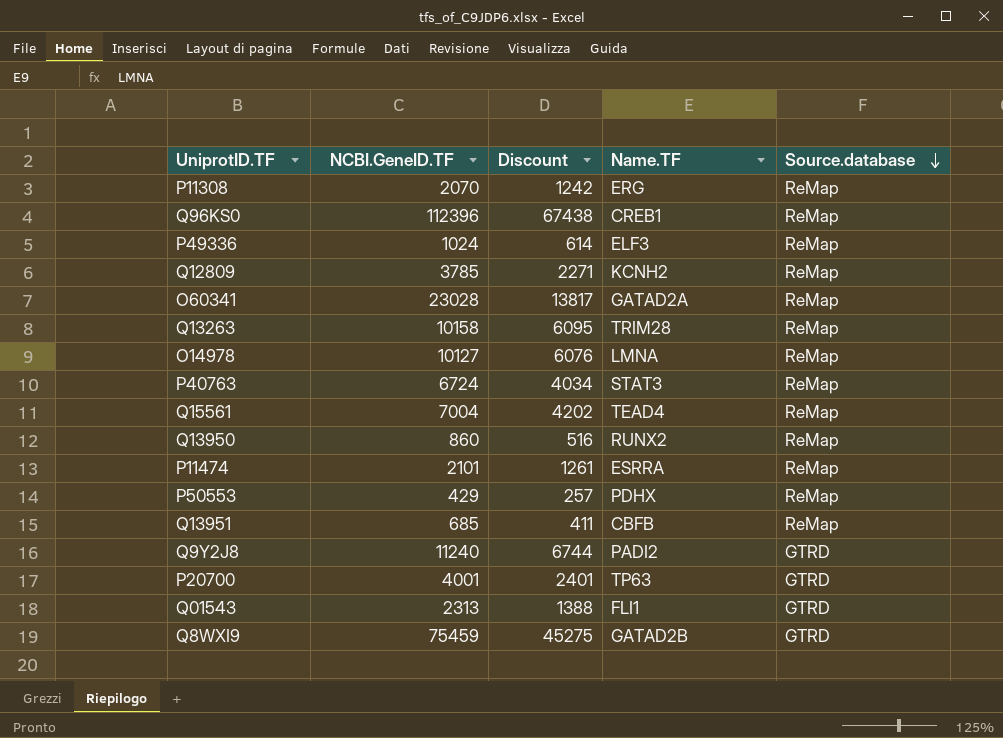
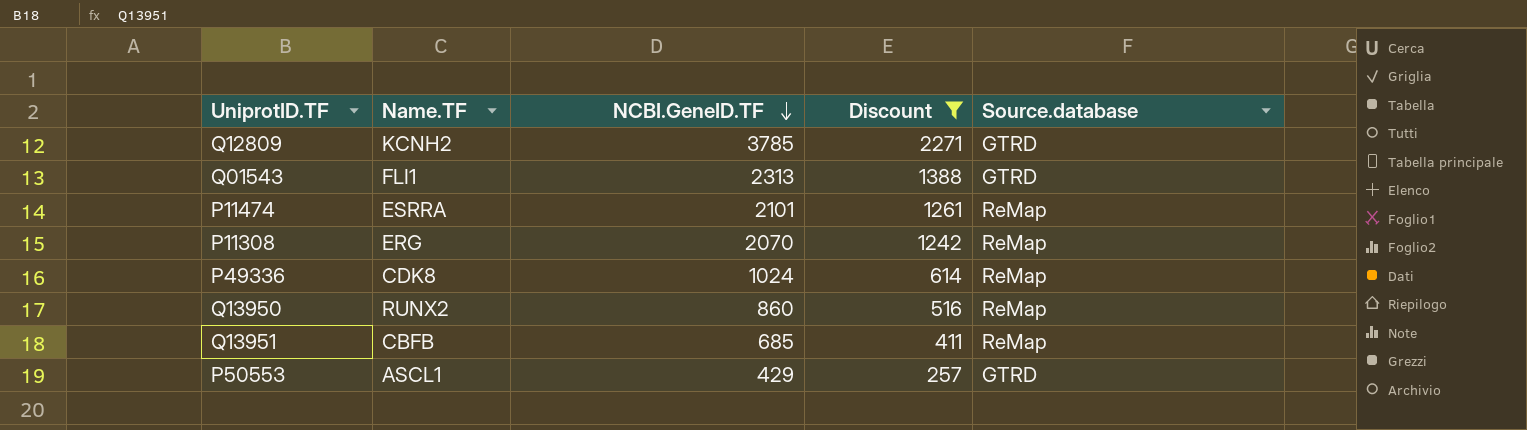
filter: none -> Discount <= 2271
row order: Source.database descending -> NCBI.GeneID.TF descending
column Name.TF | position: 4 -> 2
Q12809 | Source.database: ReMap -> GTRD
P49336 | Name.TF: ELF3 -> CDK8
P50553 | Name.TF: PDHX -> ASCL1
P50553 | Source.database: ReMap -> GTRD

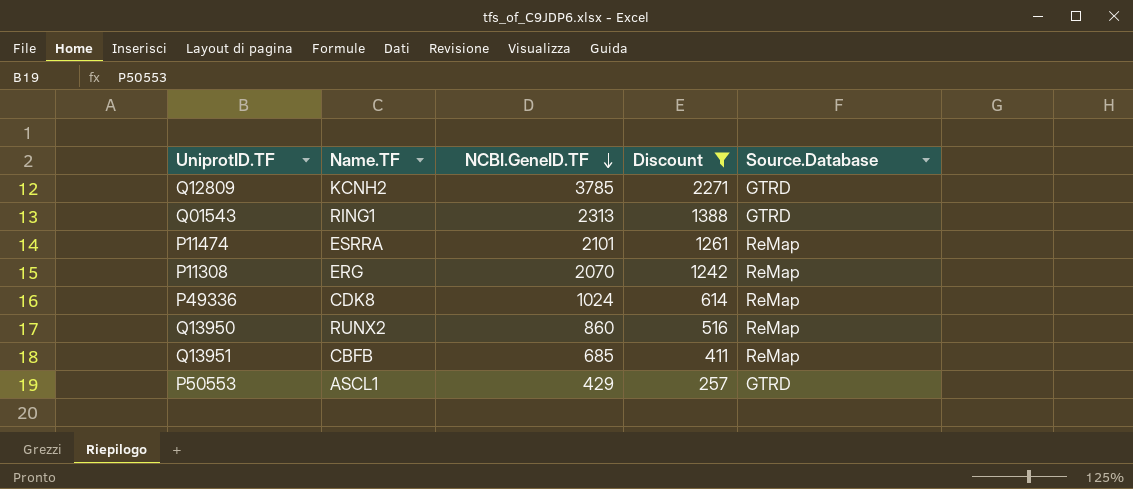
column name: Source.database -> Source.Database
Q01543 | Name.TF: FLI1 -> RING1

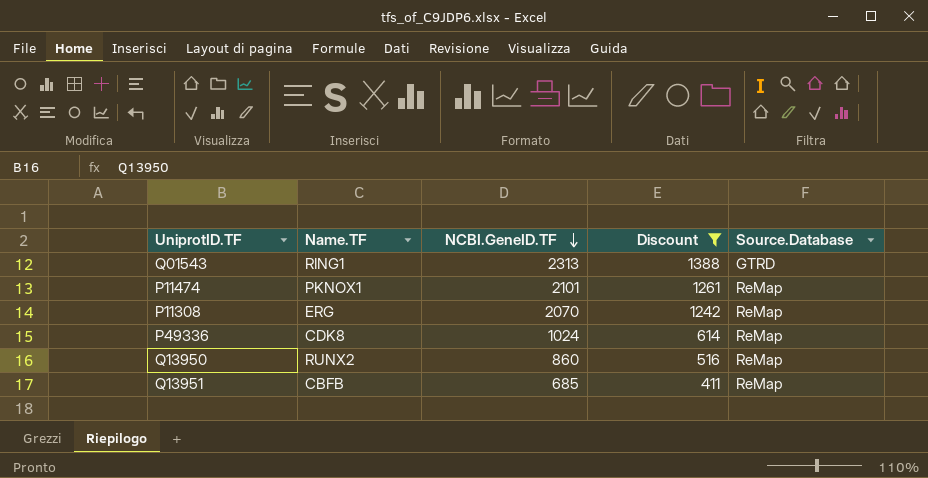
row Q12809: KCNH2 | 3785 | 2271 | GTRD -> none
row P50553: ASCL1 | 429 | 257 | GTRD -> none
P11474 | Name.TF: ESRRA -> PKNOX1

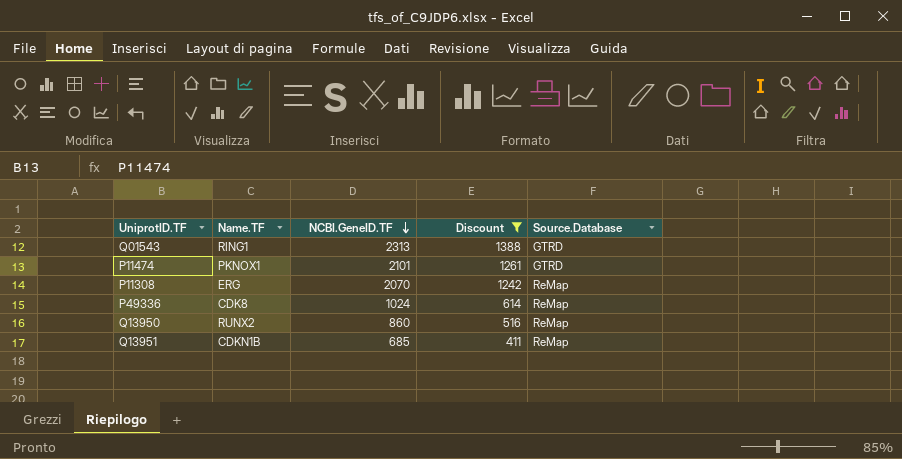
P11474 | Source.Database: ReMap -> GTRD
Q13951 | Name.TF: CBFB -> CDKN1B

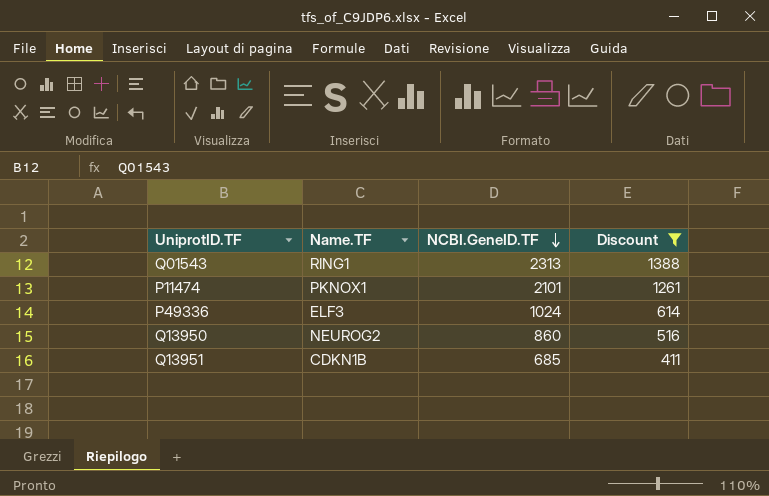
column Source.Database | position: 5 -> none
row P11308: ERG | 2070 | 1242 | ReMap -> none
P49336 | Name.TF: CDK8 -> ELF3
Q13950 | Name.TF: RUNX2 -> NEUROG2

